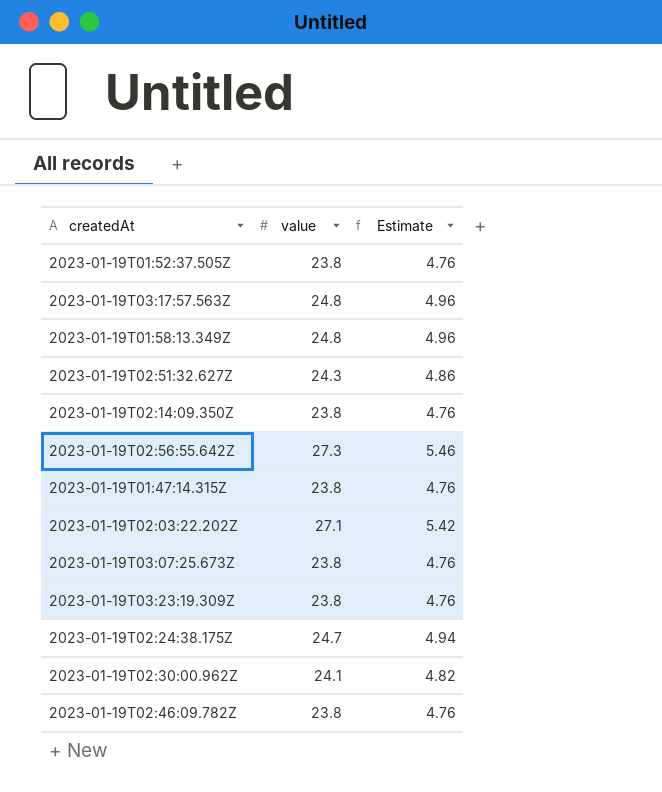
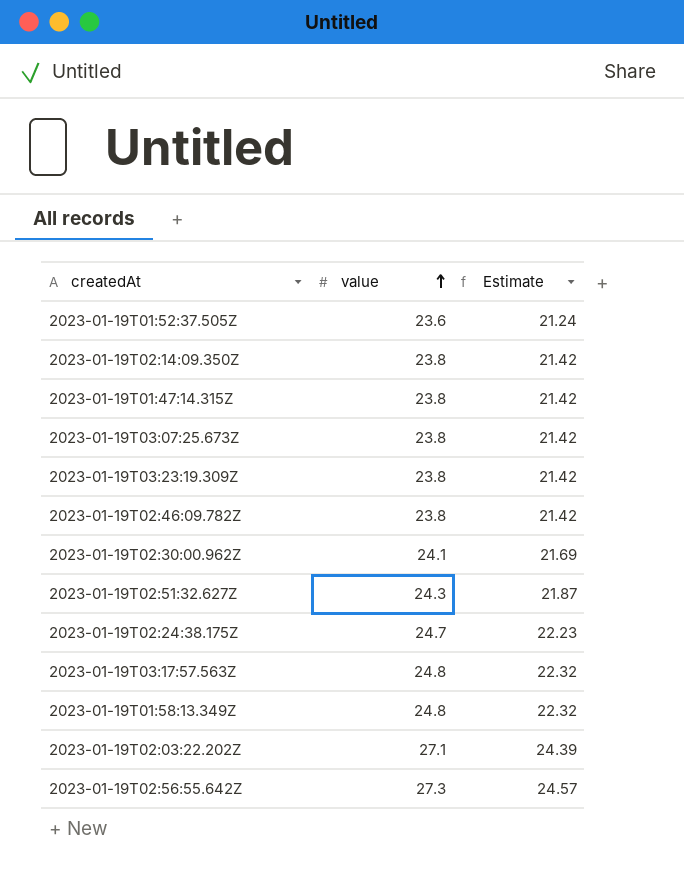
row order: none -> value ascending
column Estimate | formula: [value] * 0.2 -> [value] * 0.9
2023-01-19T01:52:37.505Z | value: 23.8 -> 23.6

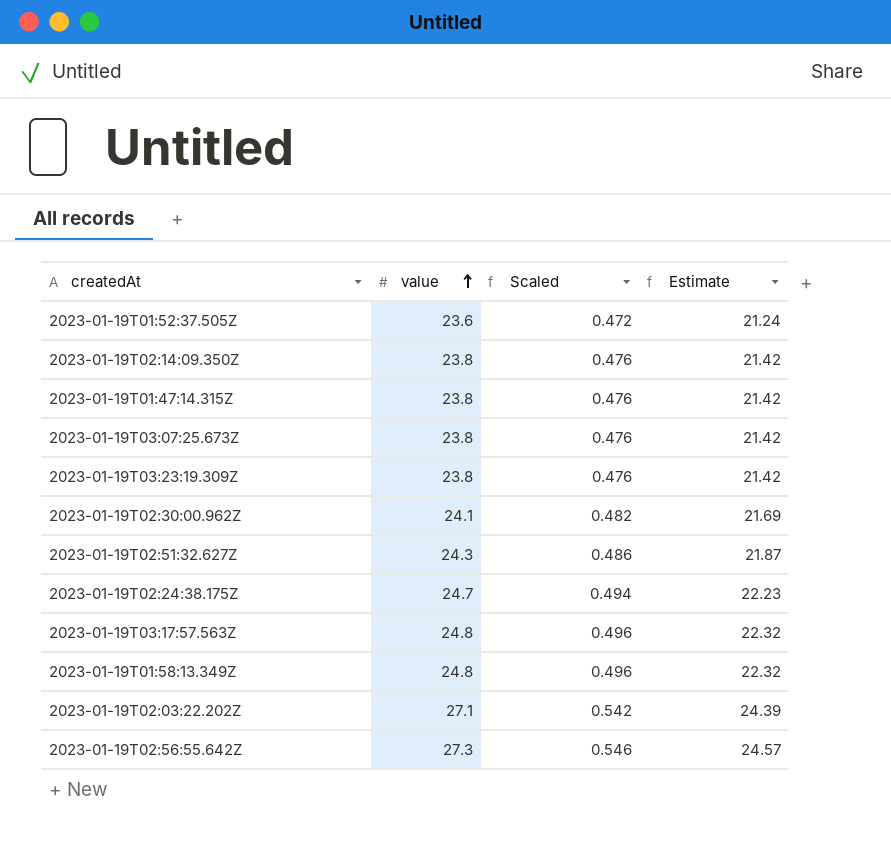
column Scaled | formula: none -> [value] * 0.02
row 2023-01-19T02:46:09.782Z: 23.8 | 21.42 -> none

